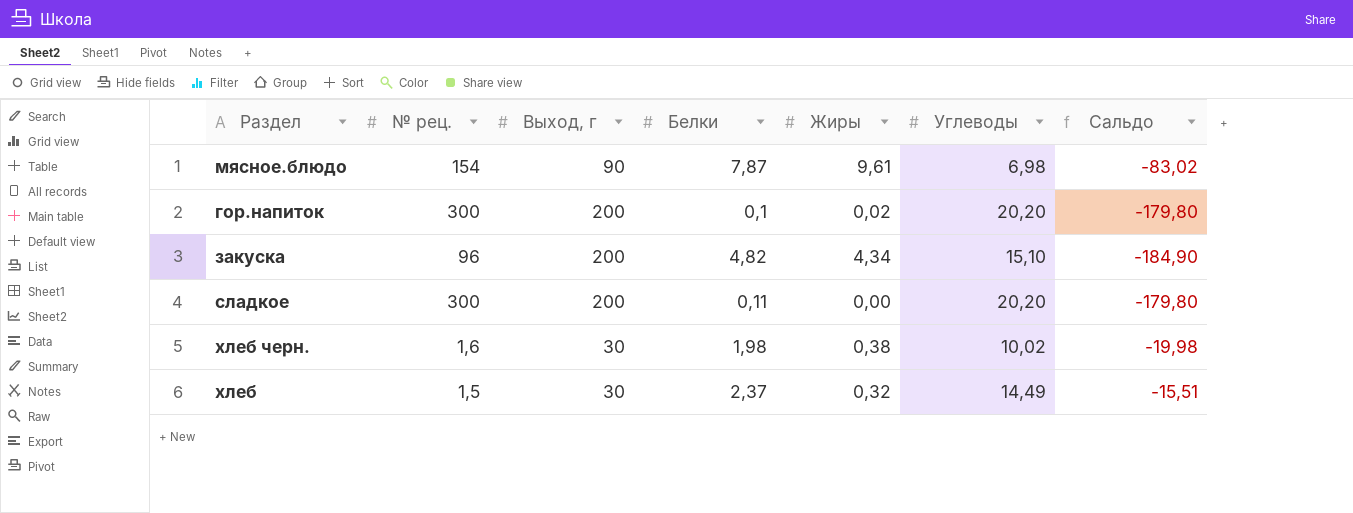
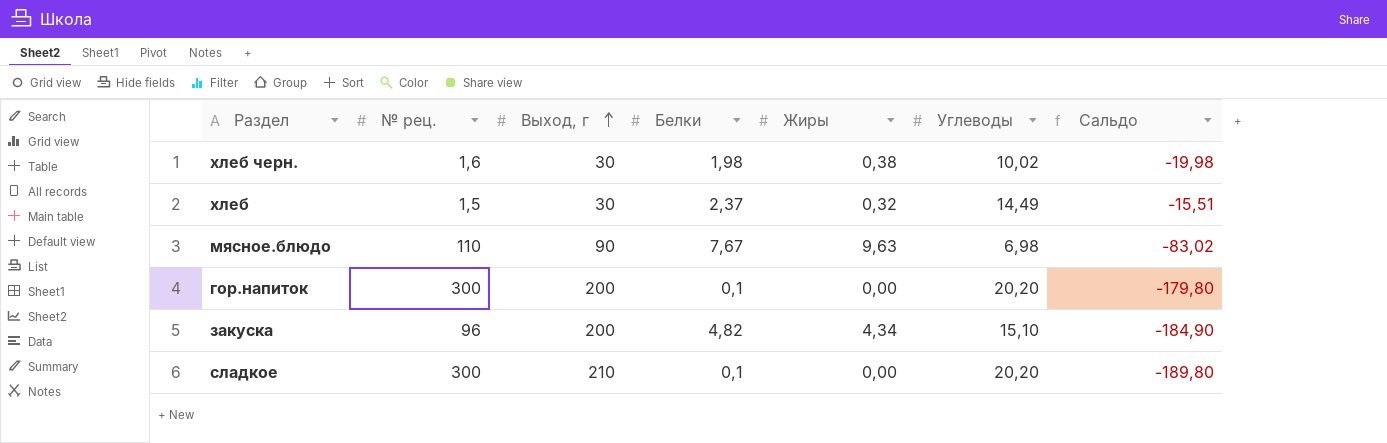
row order: none -> Выход, г ascending
мясное.блюдо | № рец.: 154 -> 110
мясное.блюдо | Белки: 7,87 -> 7,67
мясное.блюдо | Жиры: 9,61 -> 9,63
гор.напиток | Жиры: 0,02 -> 0,00
сладкое | Выход, г: 200 -> 210
сладкое | Белки: 0,11 -> 0,1
сладкое | Сальдо: -179,80 -> -189,80

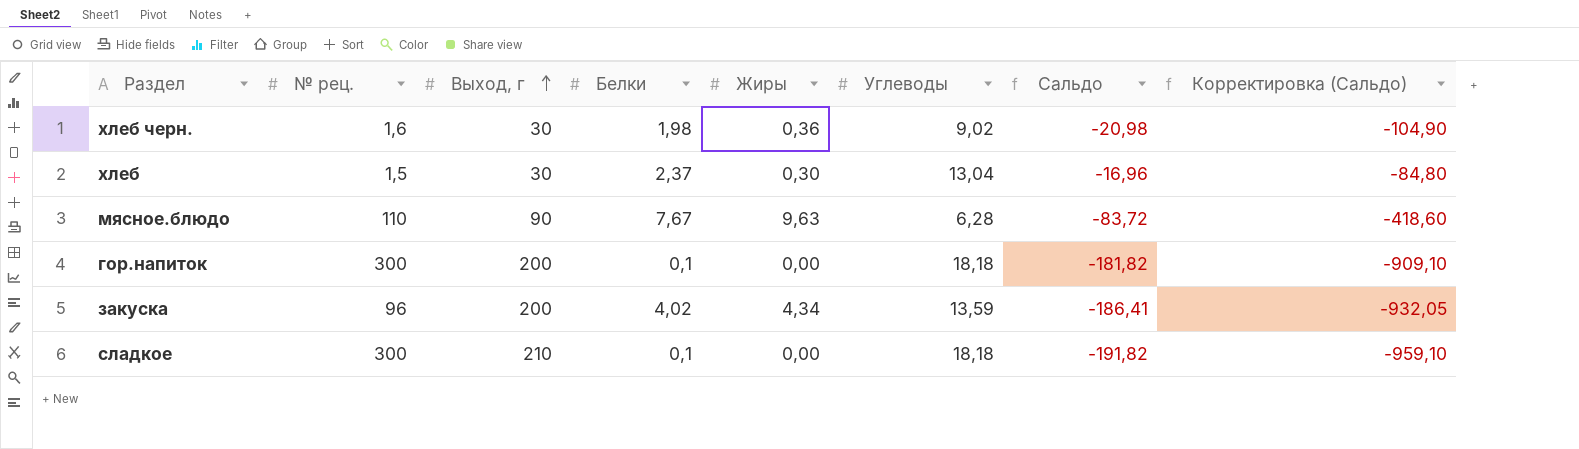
column Корректировка (Сальдо) | formula: none -> [Сальдо] * 5
хлеб черн. | Жиры: 0,38 -> 0,36
хлеб черн. | Углеводы: 10,02 -> 9,02
хлеб черн. | Сальдо: -19,98 -> -20,98
хлеб | Жиры: 0,32 -> 0,30
хлеб | Углеводы: 14,49 -> 13,04
хлеб | Сальдо: -15,51 -> -16,96
мясное.блюдо | Углеводы: 6,98 -> 6,28
мясное.блюдо | Сальдо: -83,02 -> -83,72
гор.напиток | Углеводы: 20,20 -> 18,18
гор.напиток | Сальдо: -179,80 -> -181,82
закуска | Белки: 4,82 -> 4,02
закуска | Углеводы: 15,10 -> 13,59
закуска | Сальдо: -184,90 -> -186,41
сладкое | Углеводы: 20,20 -> 18,18
сладкое | Сальдо: -189,80 -> -191,82

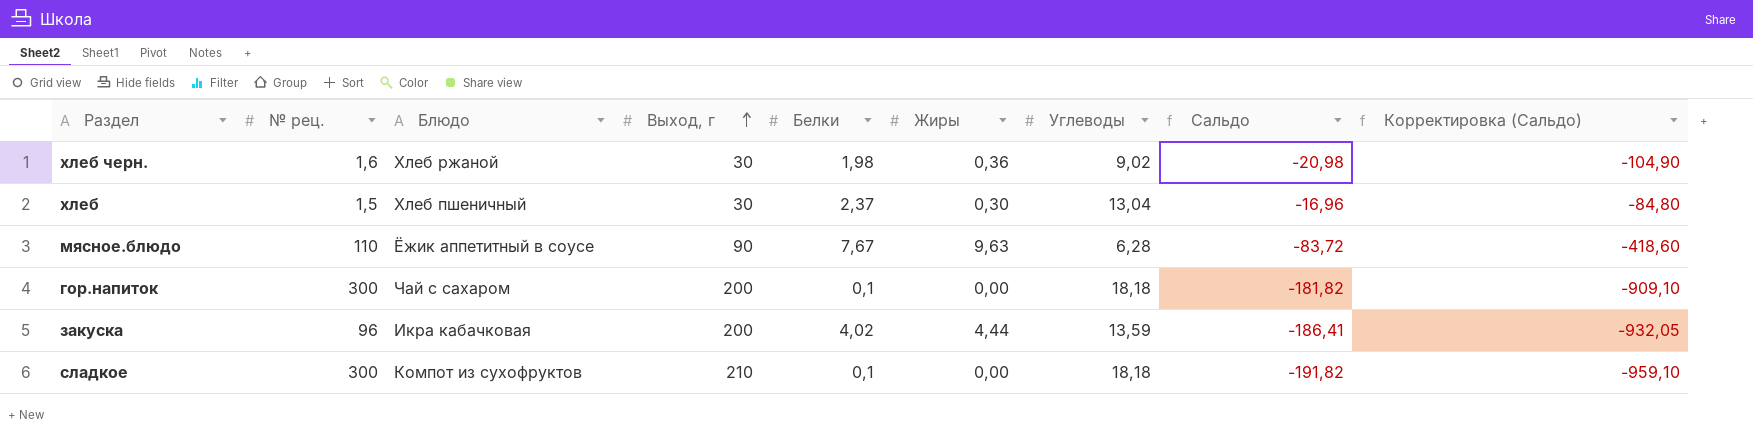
column Блюдо | position: none -> 3
закуска | Жиры: 4,34 -> 4,44

